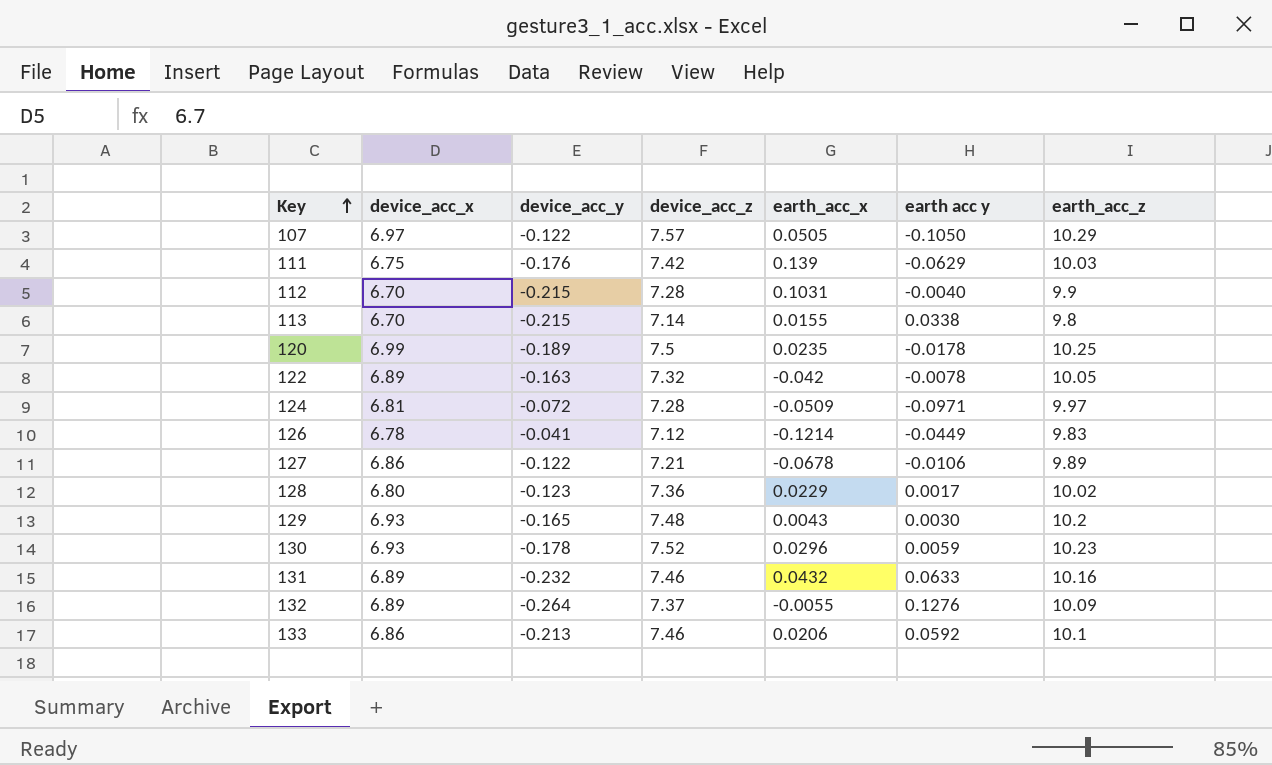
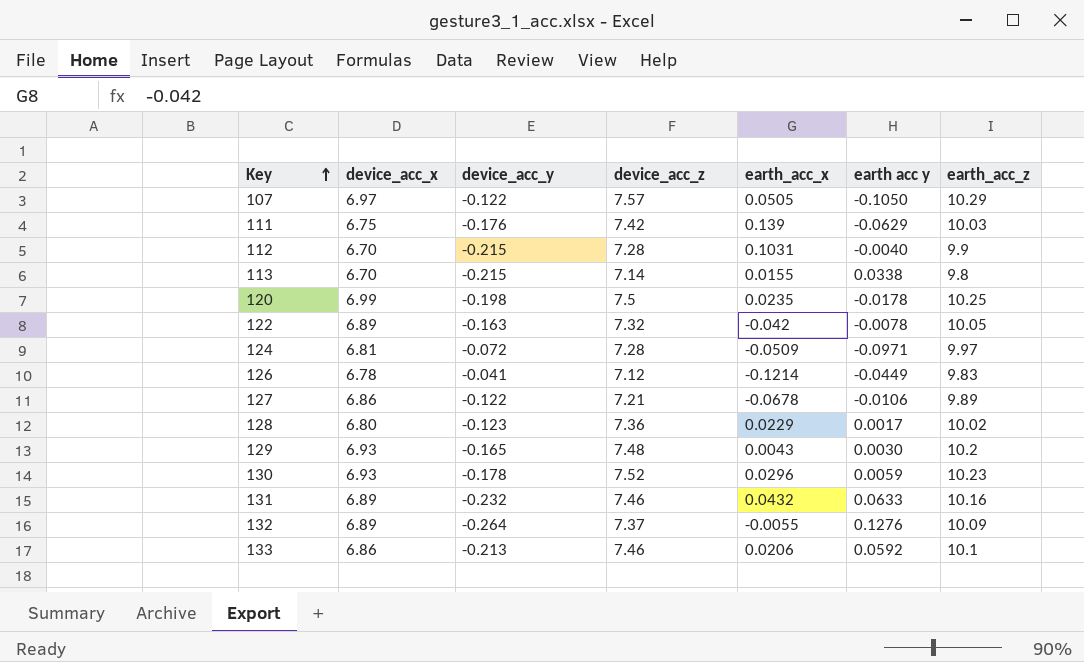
120 | device_acc_y: -0.189 -> -0.198

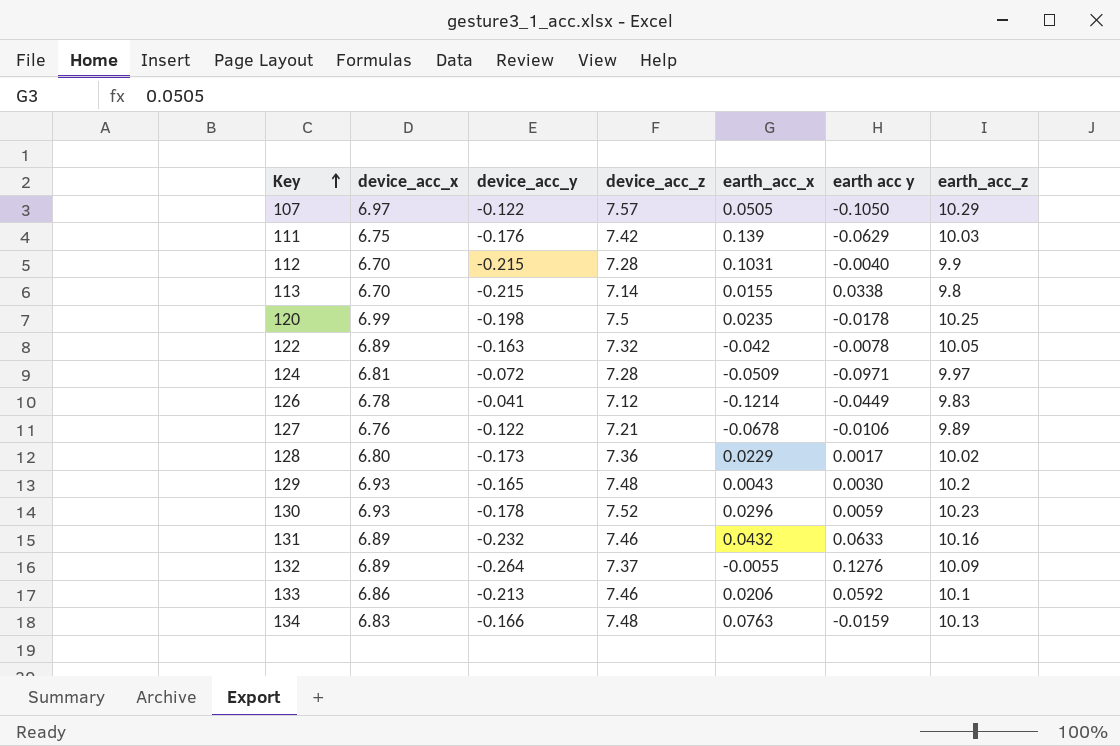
127 | device_acc_x: 6.86 -> 6.76
128 | device_acc_y: -0.123 -> -0.173
row 134: none -> 6.83 | -0.166 | 7.48 | 0.0763 | -0.0159 | 10.13

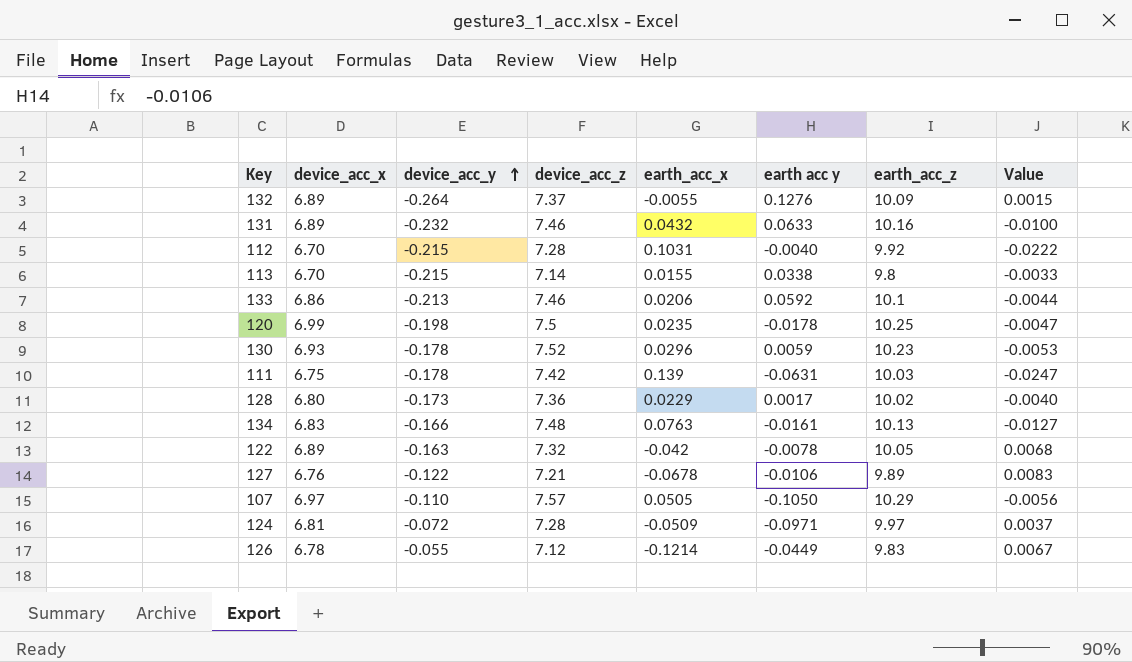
row order: Key ascending -> device_acc_y ascending
column Value | formula: none -> [device_acc_y] * [earth_acc_x]
row 129: 6.93 | -0.165 | 7.48 | 0.0043 | 0.0030 | 10.2 -> none
112 | earth_acc_z: 9.9 -> 9.92
111 | device_acc_y: -0.176 -> -0.178
111 | earth acc y: -0.0629 -> -0.0631
134 | earth acc y: -0.0159 -> -0.0161
107 | device_acc_y: -0.122 -> -0.110
126 | device_acc_y: -0.041 -> -0.055

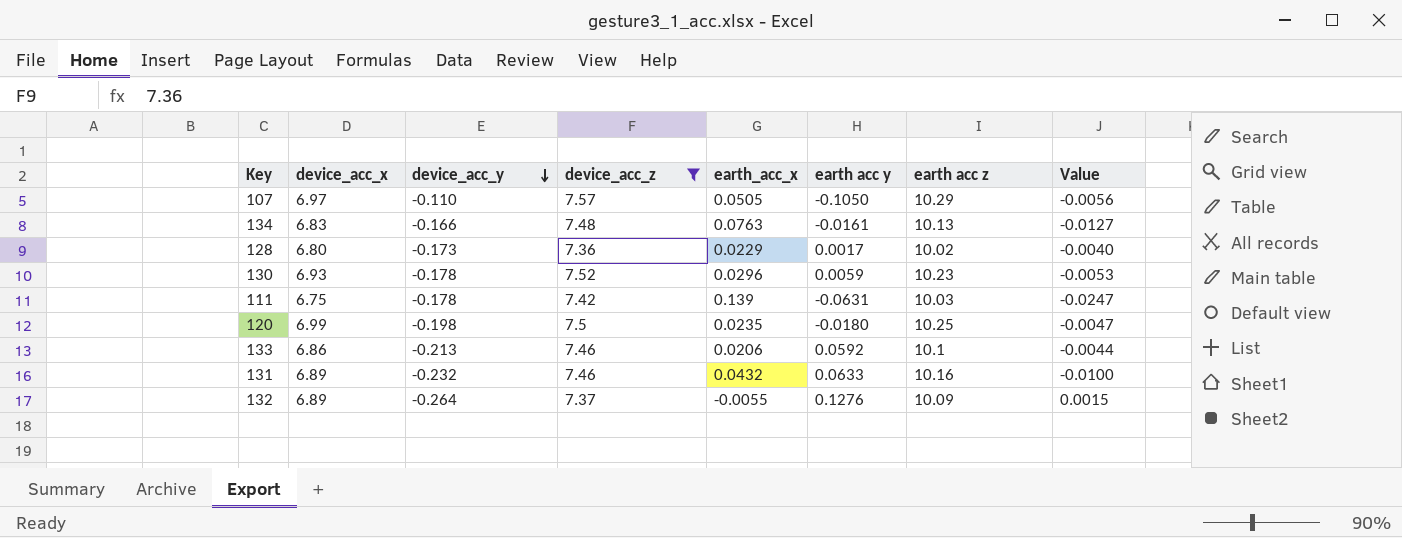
filter: none -> device_acc_z >= 7.36
row order: device_acc_y ascending -> device_acc_y descending
column name: earth_acc_z -> earth acc z
120 | earth acc y: -0.0178 -> -0.0180

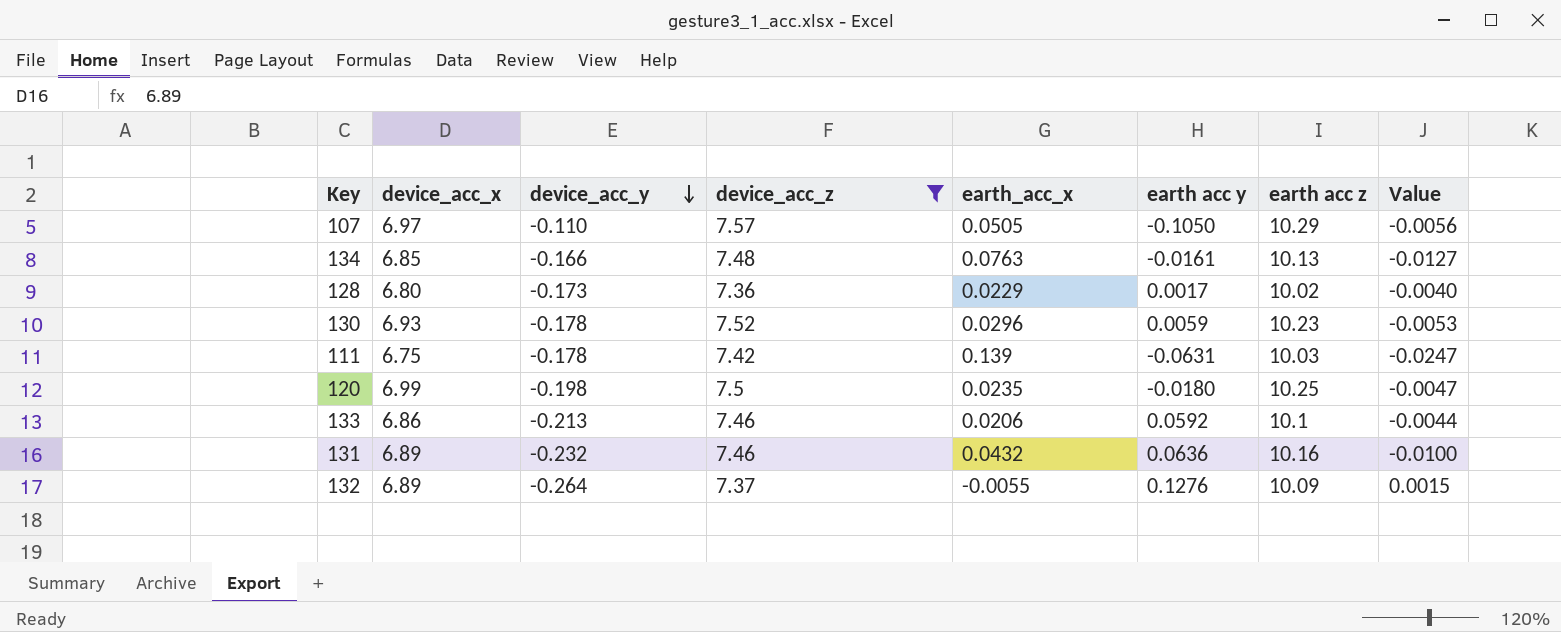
134 | device_acc_x: 6.83 -> 6.85
131 | earth acc y: 0.0633 -> 0.0636

